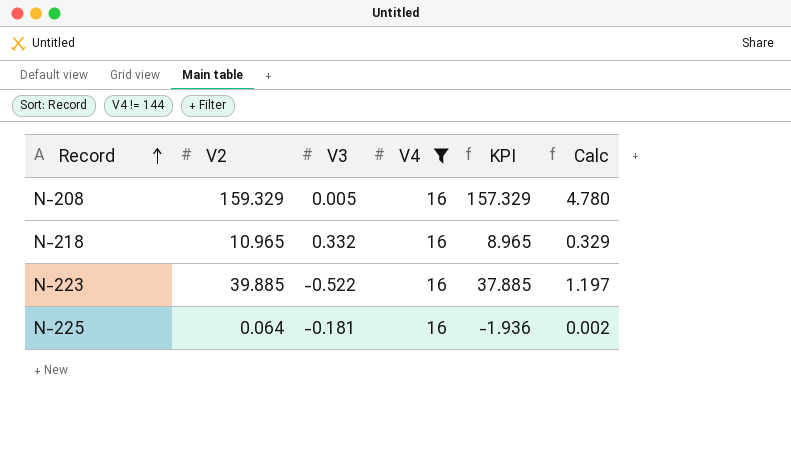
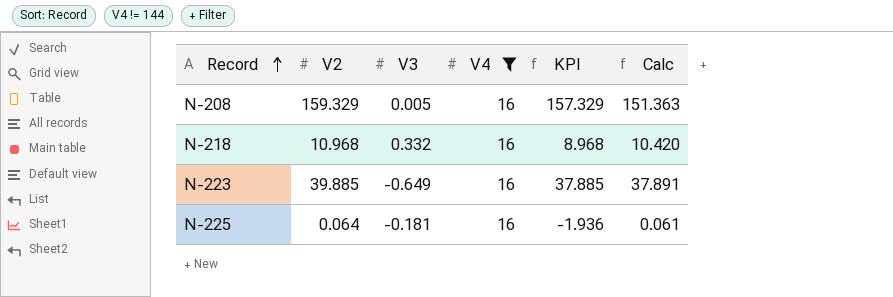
column Calc | formula: [V2] * 0.03 -> [V2] * 0.95
N-218 | V2: 10.965 -> 10.968
N-218 | KPI: 8.965 -> 8.968
N-223 | V3: -0.522 -> -0.649

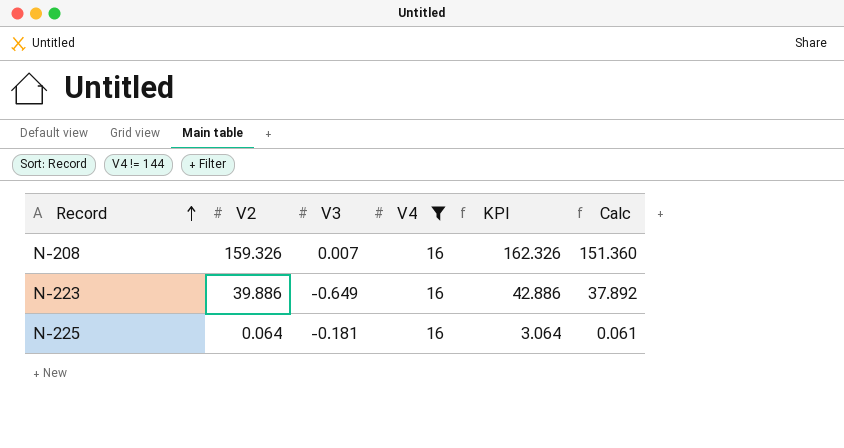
column KPI | formula: [V2] - 2 -> [V2] + 3
row N-218: 10.968 | 0.332 | 16 | 8.968 | 10.420 -> none
N-208 | V2: 159.329 -> 159.326
N-208 | V3: 0.005 -> 0.007
N-208 | Calc: 151.363 -> 151.360
N-223 | V2: 39.885 -> 39.886
N-223 | Calc: 37.891 -> 37.892

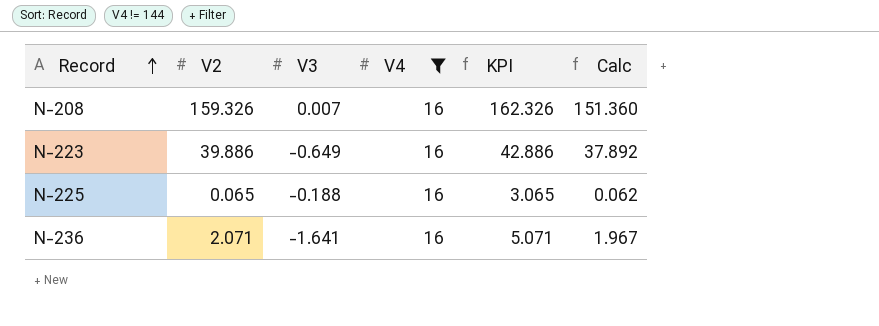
N-225 | V2: 0.064 -> 0.065
N-225 | V3: -0.181 -> -0.188
N-225 | KPI: 3.064 -> 3.065
N-225 | Calc: 0.061 -> 0.062
row N-236: none -> 2.071 | -1.641 | 16 | 5.071 | 1.967

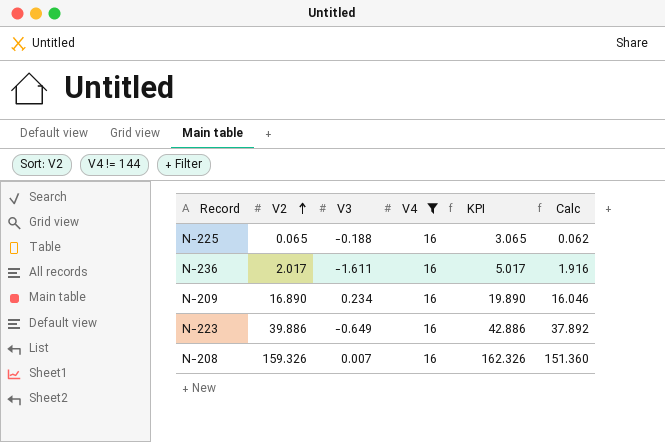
row order: Record ascending -> V2 ascending
N-236 | V2: 2.071 -> 2.017
N-236 | V3: -1.641 -> -1.611
N-236 | KPI: 5.071 -> 5.017
N-236 | Calc: 1.967 -> 1.916
row N-209: none -> 16.890 | 0.234 | 16 | 19.890 | 16.046

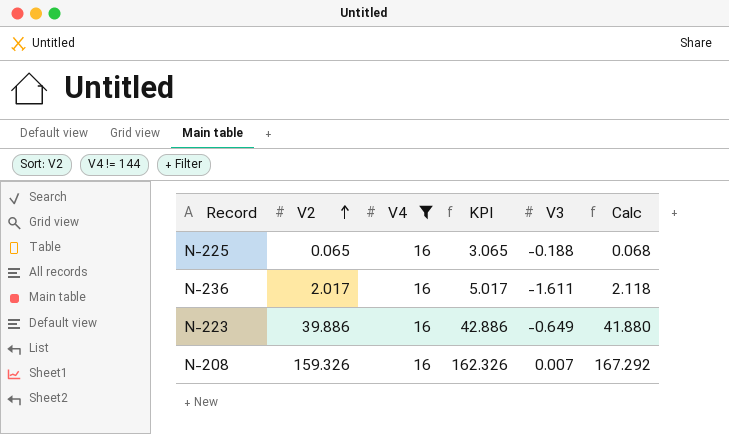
column V3 | position: 3 -> 5
column Calc | formula: [V2] * 0.95 -> [V2] * 1.05
row N-209: 16.890 | 0.234 | 16 | 19.890 | 16.046 -> none

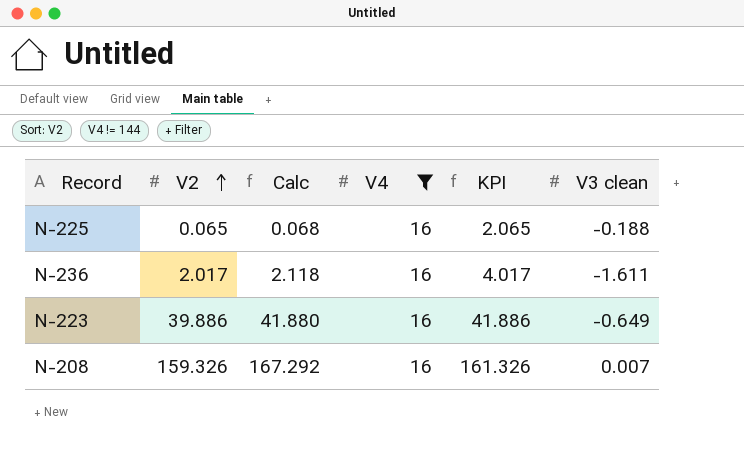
column Calc | position: 6 -> 3
column KPI | formula: [V2] + 3 -> [V2] + 2
column name: V3 -> V3 clean

